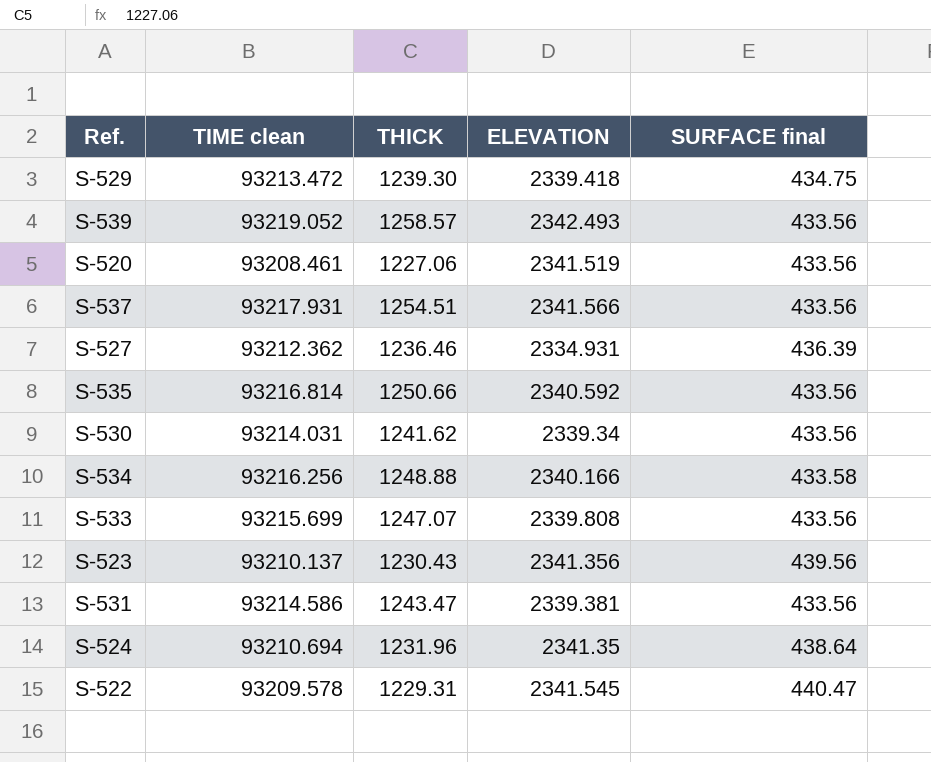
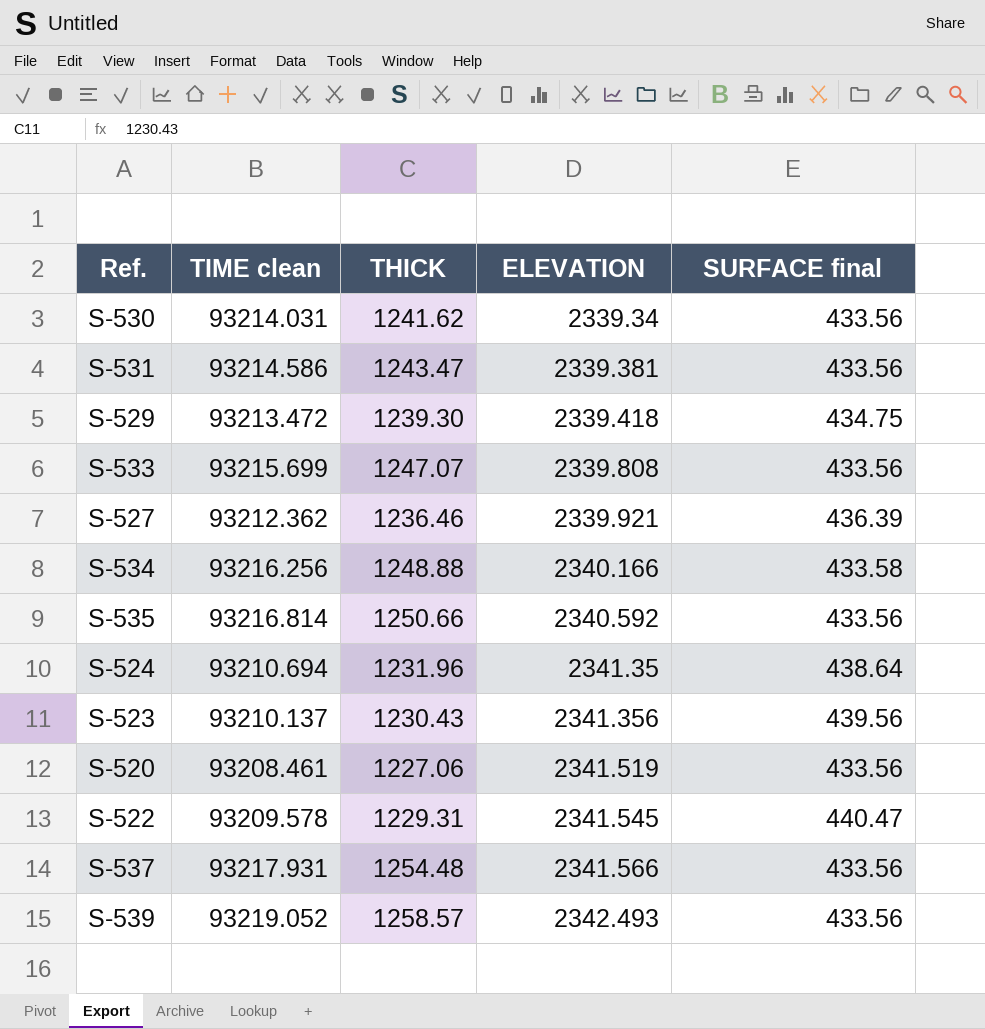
row order: none -> ELEVATION ascending
S-527 | ELEVATION: 2334.931 -> 2339.921
S-537 | THICK: 1254.51 -> 1254.48

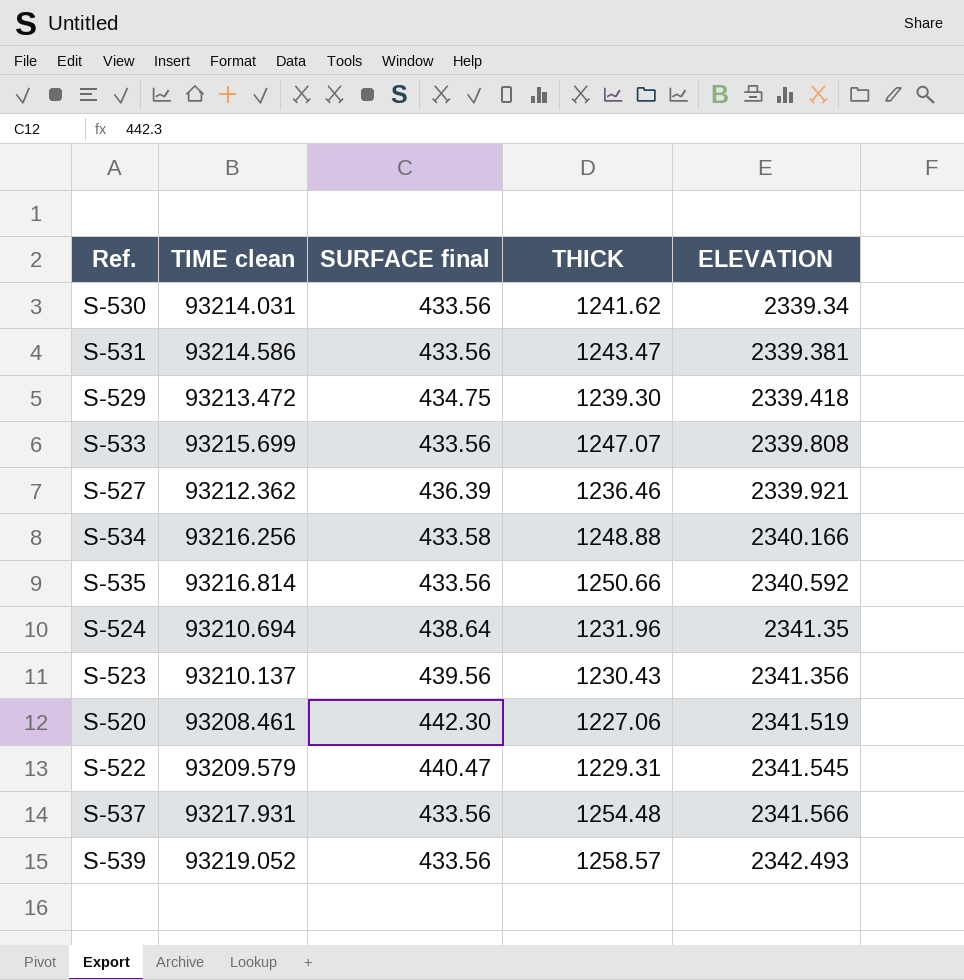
column SURFACE final | position: 5 -> 3
S-520 | SURFACE final: 433.56 -> 442.30
S-522 | TIME clean: 93209.578 -> 93209.579

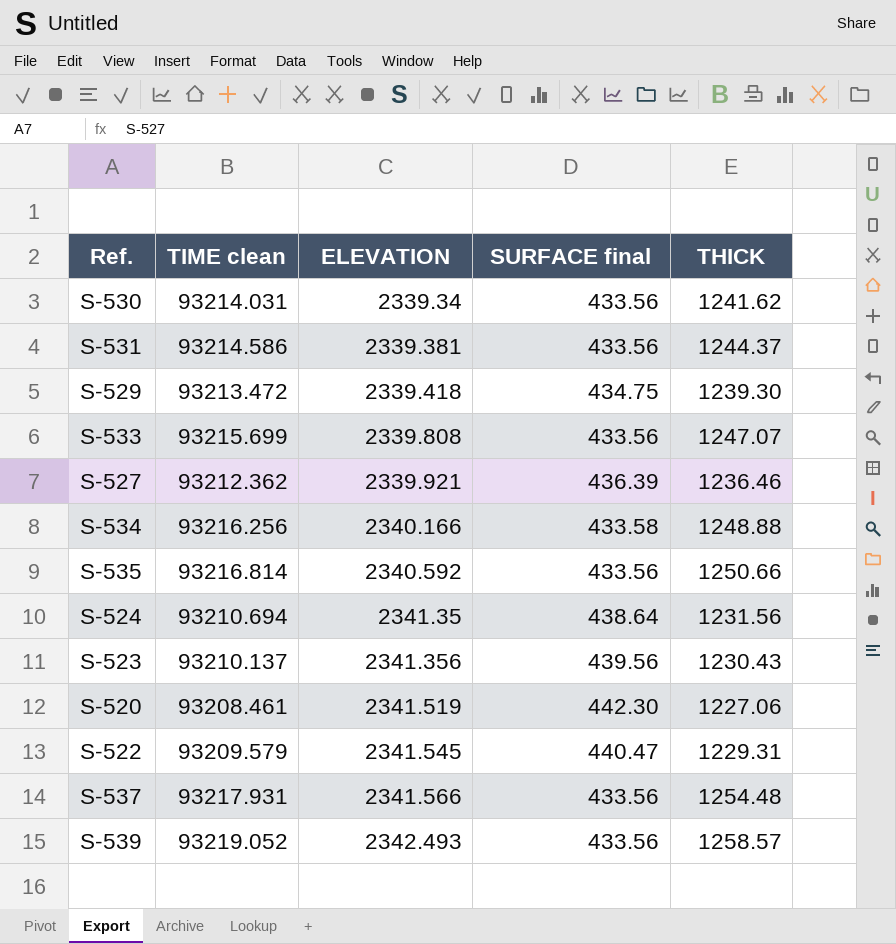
column ELEVATION | position: 5 -> 3
S-531 | THICK: 1243.47 -> 1244.37
S-524 | THICK: 1231.96 -> 1231.56

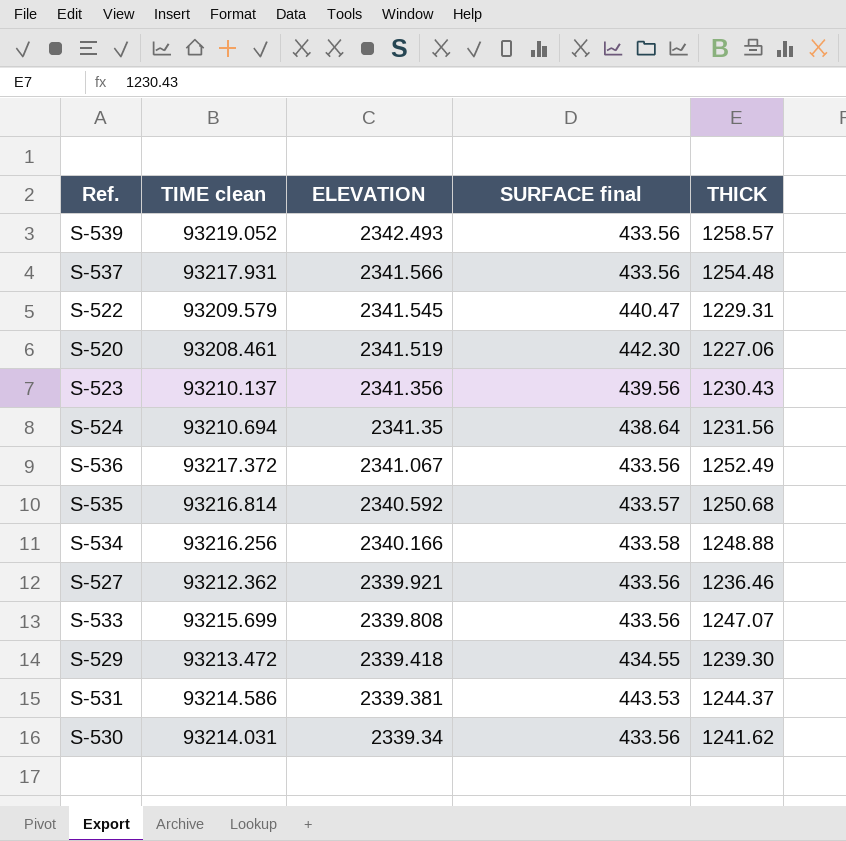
row order: ELEVATION ascending -> ELEVATION descending
row S-536: none -> 93217.372 | 2341.067 | 433.56 | 1252.49
S-535 | SURFACE final: 433.56 -> 433.57
S-535 | THICK: 1250.66 -> 1250.68
S-527 | SURFACE final: 436.39 -> 433.56
S-529 | SURFACE final: 434.75 -> 434.55
S-531 | SURFACE final: 433.56 -> 443.53

